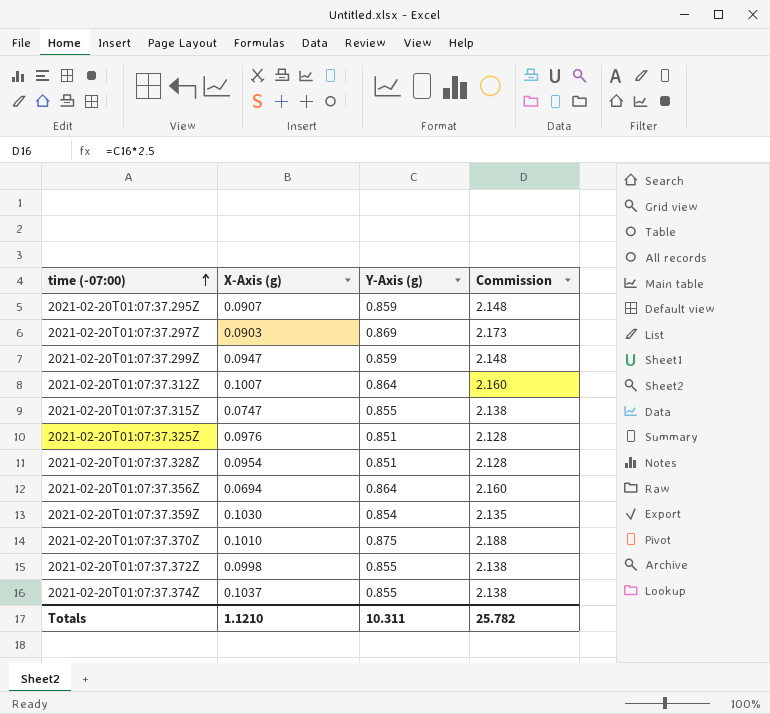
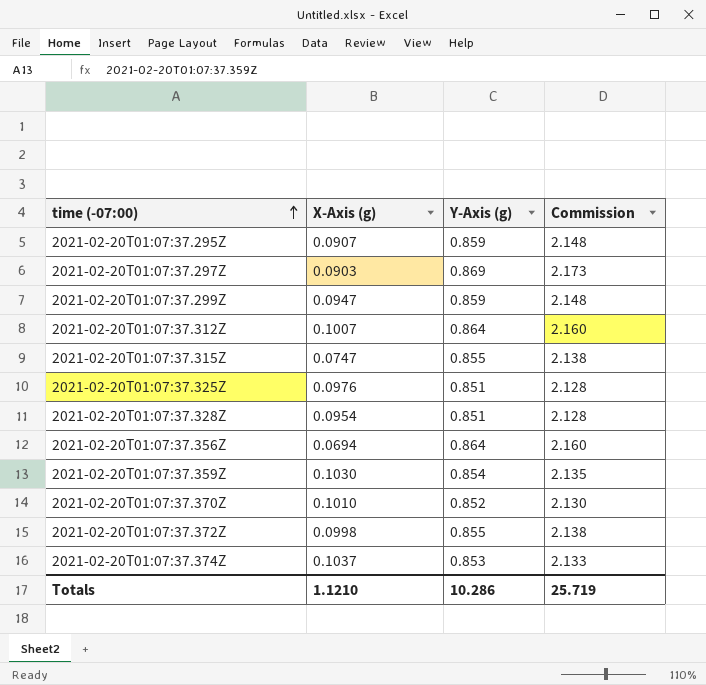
2021-02-20T01:07:37.370Z | Y-Axis (g): 0.875 -> 0.852
2021-02-20T01:07:37.370Z | Commission: 2.188 -> 2.130
2021-02-20T01:07:37.374Z | Y-Axis (g): 0.855 -> 0.853
2021-02-20T01:07:37.374Z | Commission: 2.138 -> 2.133
Totals | Y-Axis (g): 10.311 -> 10.286
Totals | Commission: 25.782 -> 25.719

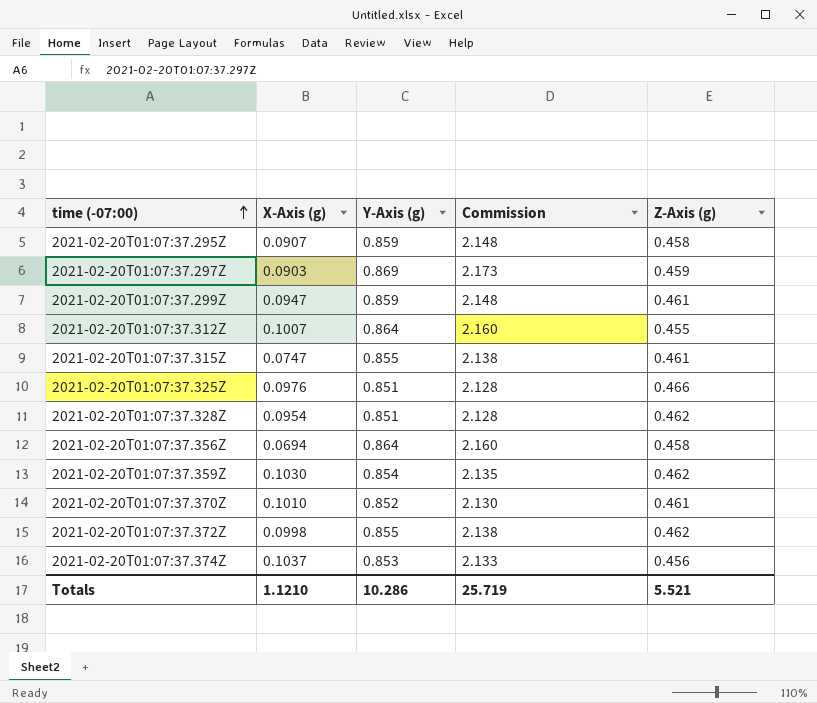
column Z-Axis (g) | position: none -> 5

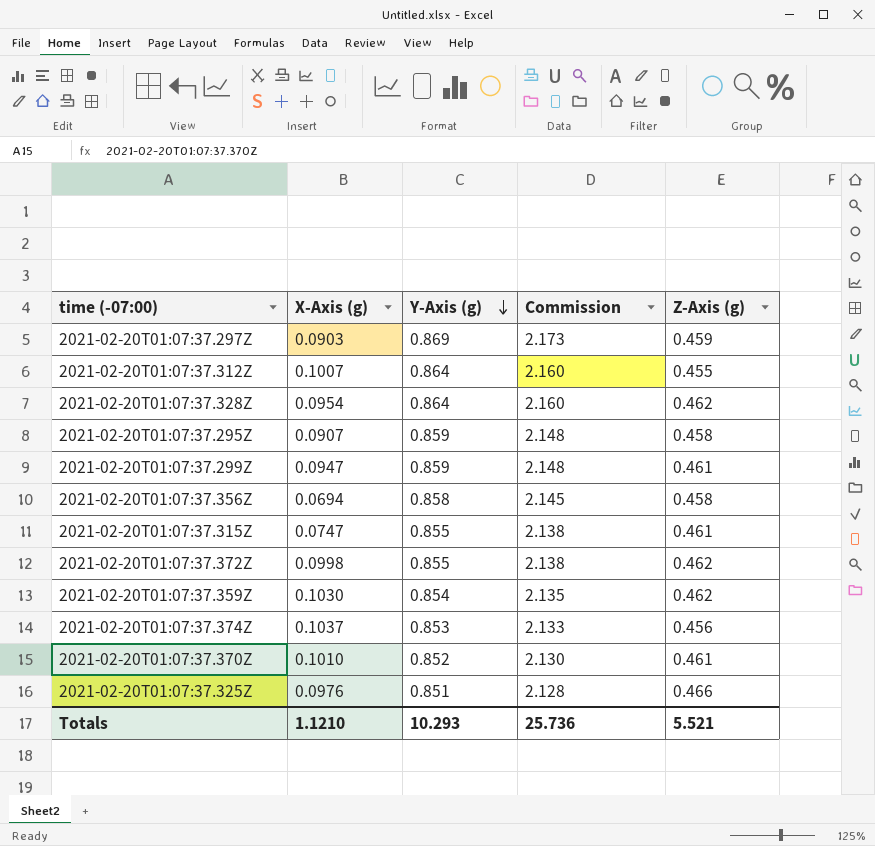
row order: time (-07:00) ascending -> Y-Axis (g) descending
2021-02-20T01:07:37.328Z | Y-Axis (g): 0.851 -> 0.864
2021-02-20T01:07:37.328Z | Commission: 2.128 -> 2.160
2021-02-20T01:07:37.356Z | Y-Axis (g): 0.864 -> 0.858
2021-02-20T01:07:37.356Z | Commission: 2.160 -> 2.145
Totals | Y-Axis (g): 10.286 -> 10.293
Totals | Commission: 25.719 -> 25.736

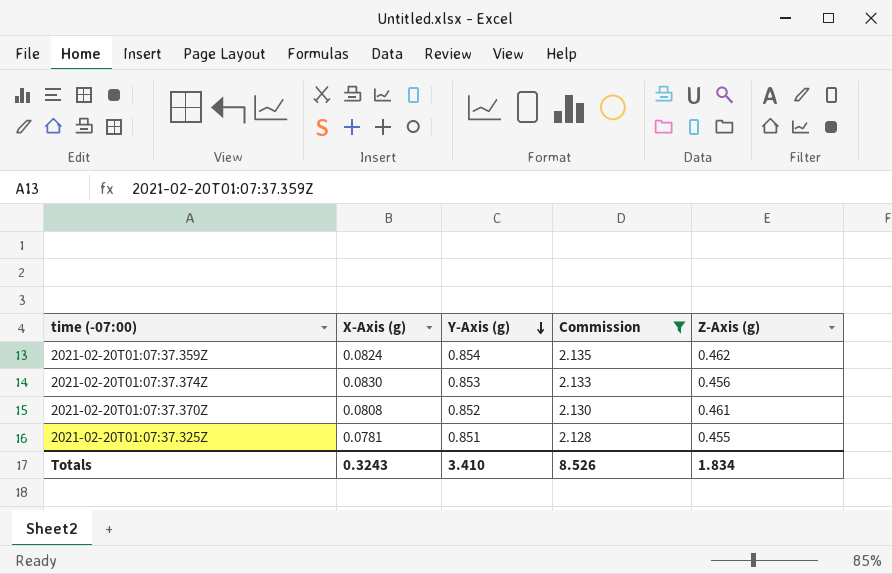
filter: none -> Commission <= 2.135
2021-02-20T01:07:37.359Z | X-Axis (g): 0.1030 -> 0.0824
2021-02-20T01:07:37.374Z | X-Axis (g): 0.1037 -> 0.0830
2021-02-20T01:07:37.370Z | X-Axis (g): 0.1010 -> 0.0808
2021-02-20T01:07:37.325Z | X-Axis (g): 0.0976 -> 0.0781
2021-02-20T01:07:37.325Z | Z-Axis (g): 0.466 -> 0.455
Totals | X-Axis (g): 1.1210 -> 0.3243
Totals | Y-Axis (g): 10.293 -> 3.410
Totals | Commission: 25.736 -> 8.526
Totals | Z-Axis (g): 5.521 -> 1.834

